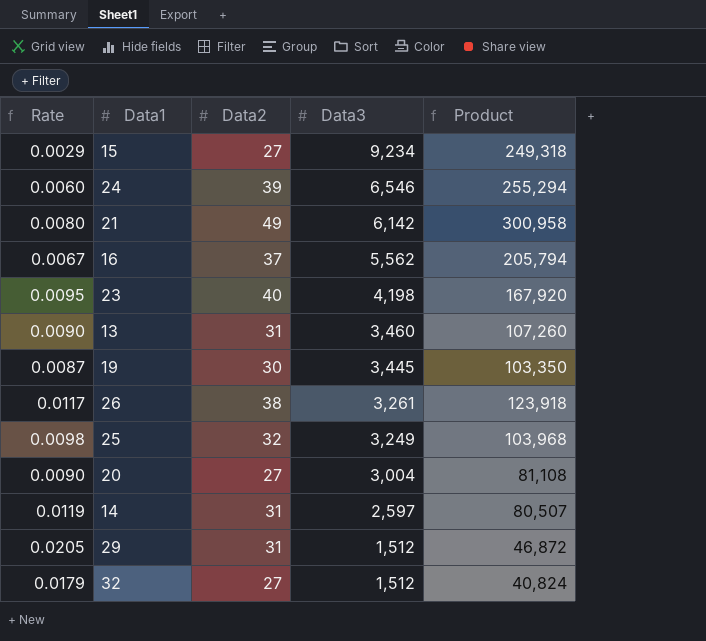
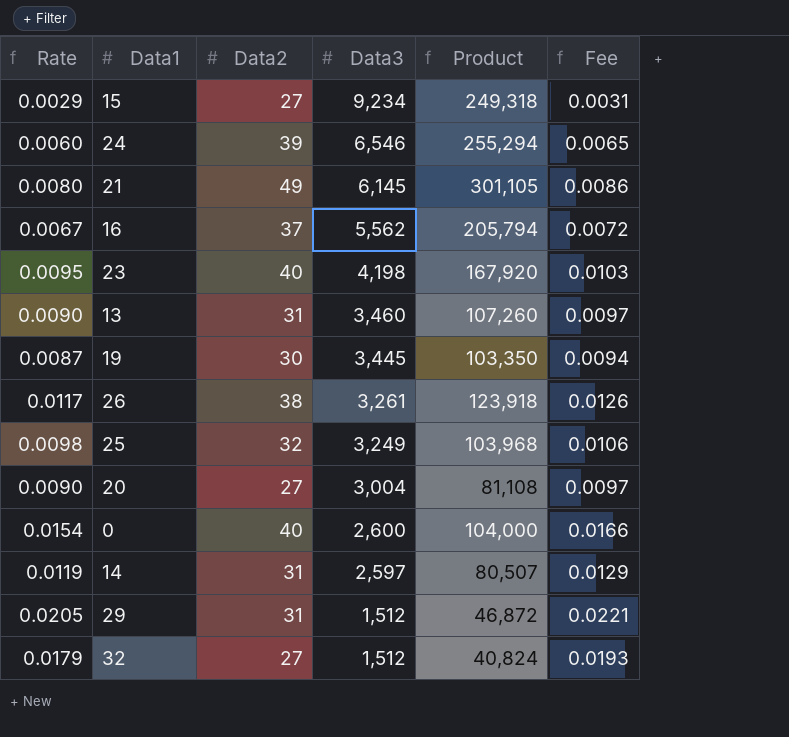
column Fee | formula: none -> [Rate] * 1.08
21 | Data3: 6,142 -> 6,145
21 | Product: 300,958 -> 301,105
row 0: none -> 0.0154 | 40 | 2,600 | 104,000 | 0.0166

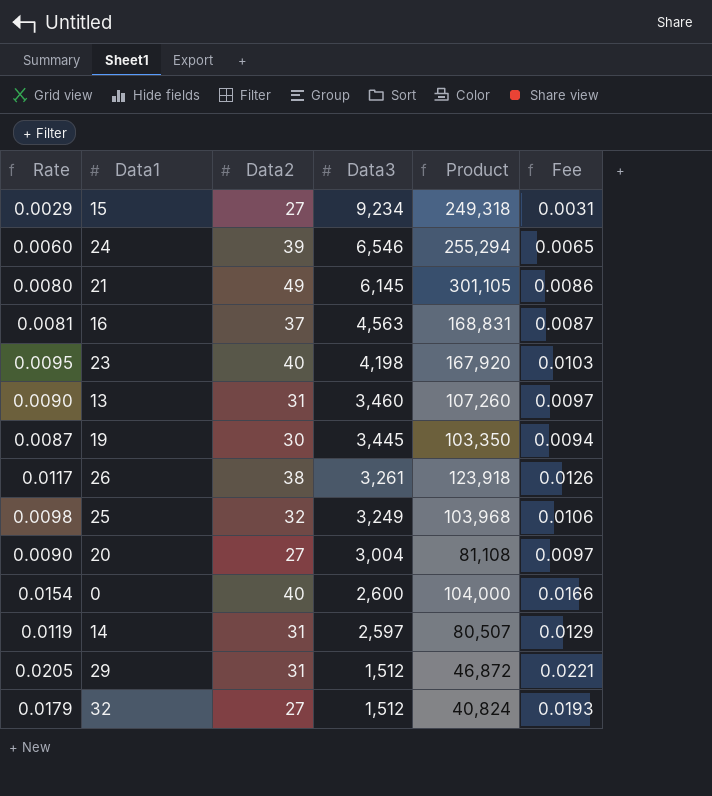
16 | Rate: 0.0067 -> 0.0081
16 | Data3: 5,562 -> 4,563
16 | Product: 205,794 -> 168,831
16 | Fee: 0.0072 -> 0.0087

